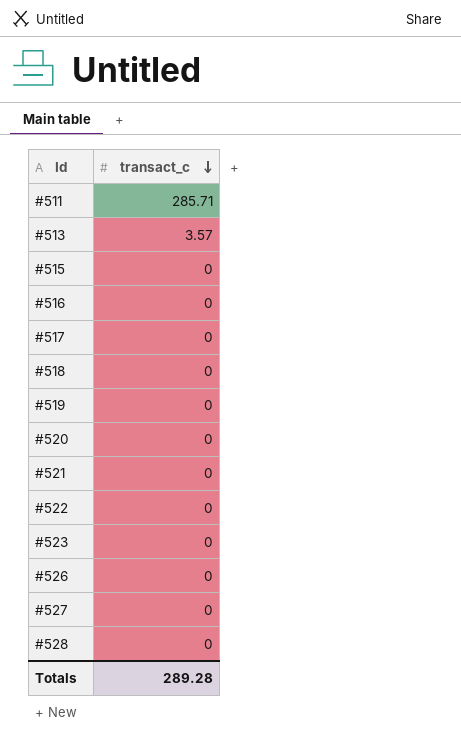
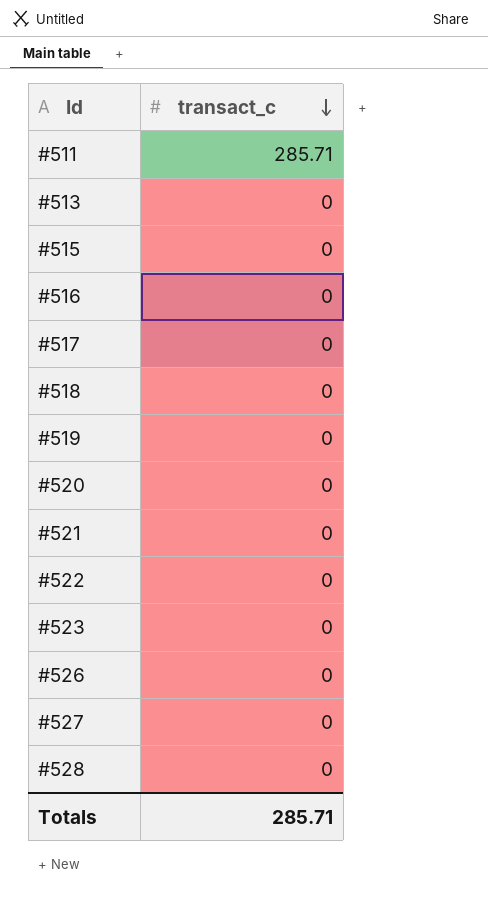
#513 | transact_c: 3.57 -> 0
Totals | transact_c: 289.28 -> 285.71

